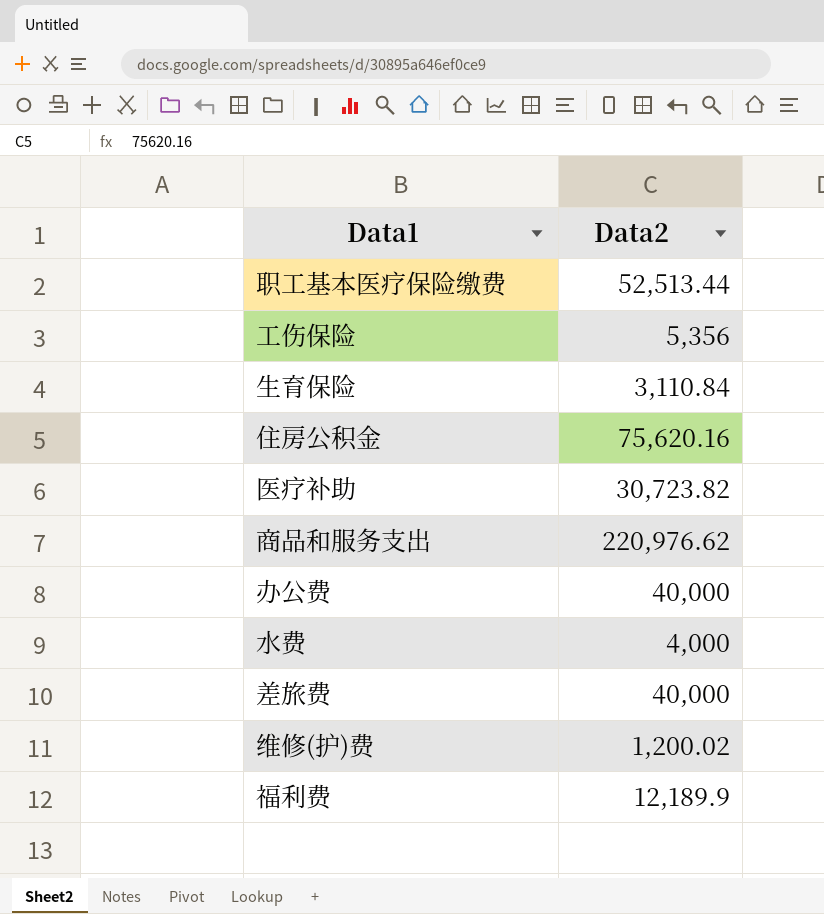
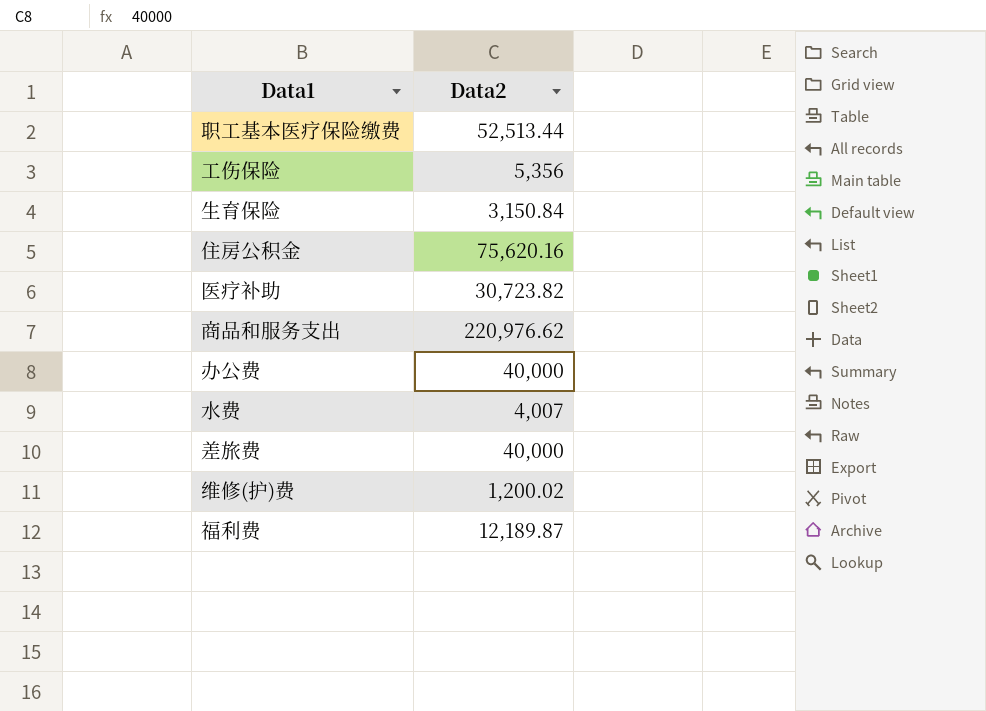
生育保险 | Data2: 3,110.84 -> 3,150.84
水费 | Data2: 4,000 -> 4,007
福利费 | Data2: 12,189.9 -> 12,189.87

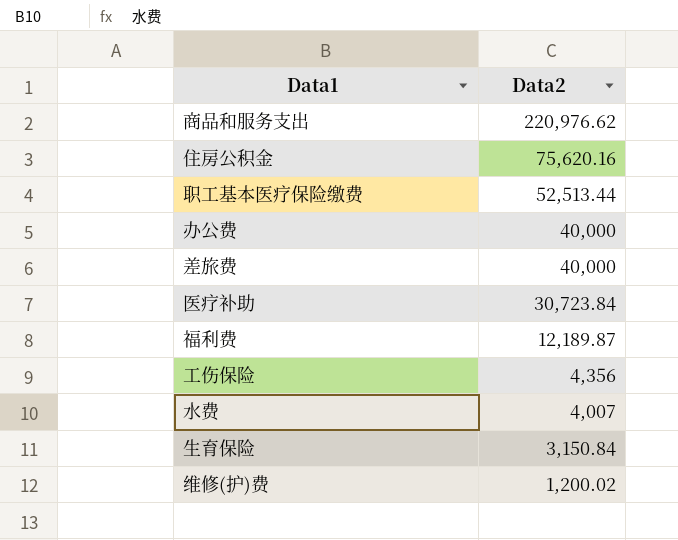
row order: none -> Data2 descending
医疗补助 | Data2: 30,723.82 -> 30,723.84
工伤保险 | Data2: 5,356 -> 4,356

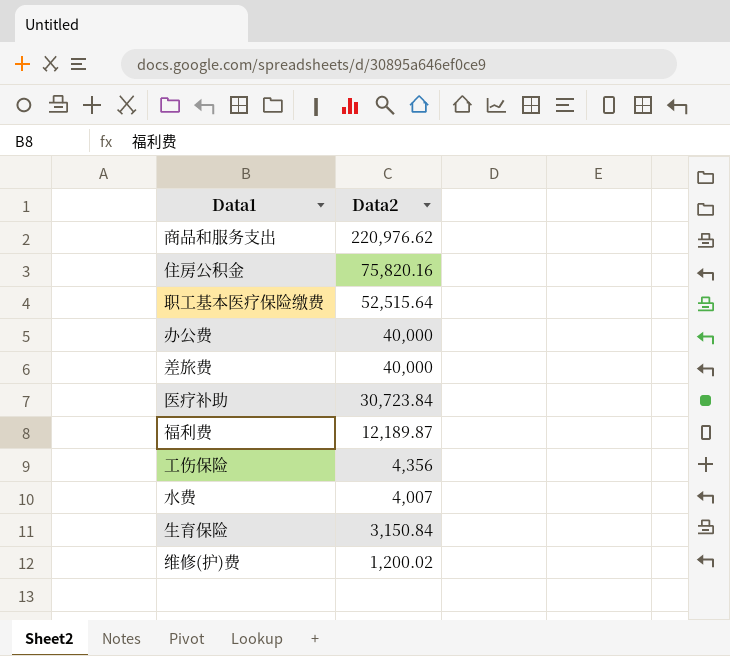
住房公积金 | Data2: 75,620.16 -> 75,820.16
职工基本医疗保险缴费 | Data2: 52,513.44 -> 52,515.64

